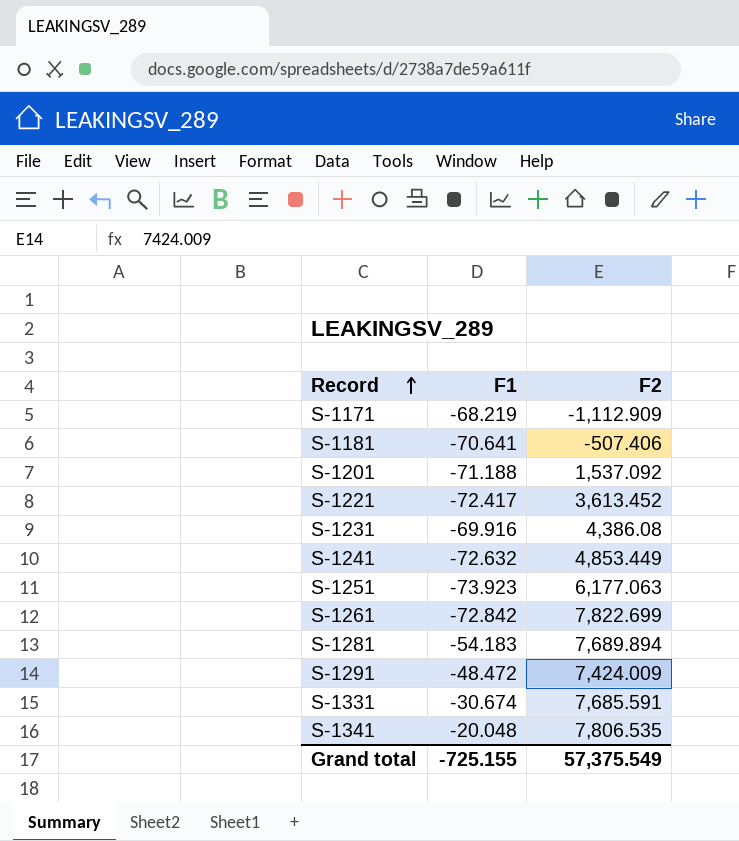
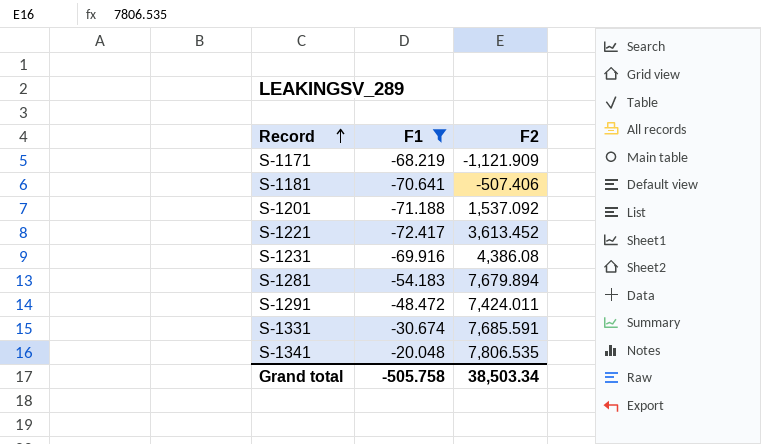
filter: none -> F1 >= -72.417
S-1171 | F2: -1,112.909 -> -1,121.909
S-1281 | F2: 7,689.894 -> 7,679.894
S-1291 | F2: 7,424.009 -> 7,424.011
Grand total | F1: -725.155 -> -505.758
Grand total | F2: 57,375.549 -> 38,503.34

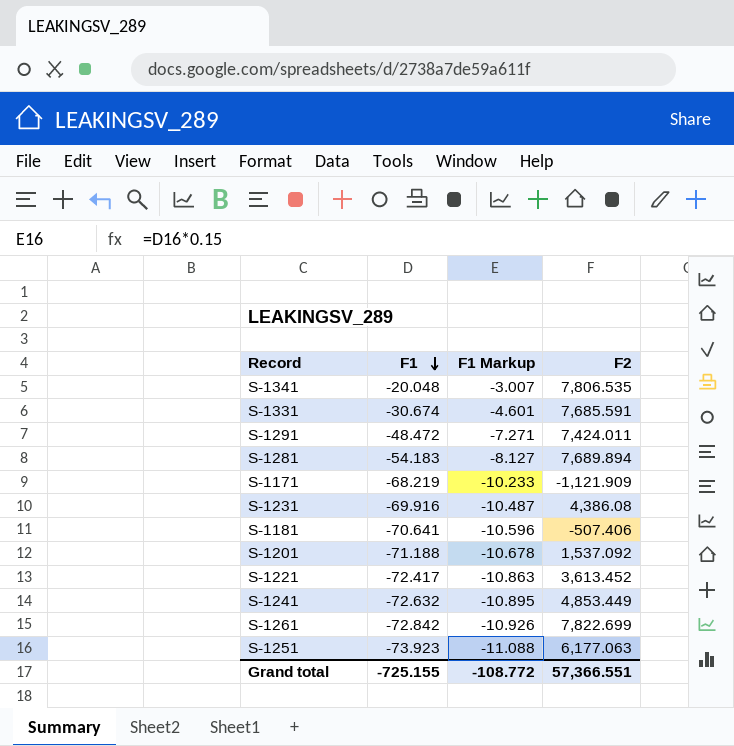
filter: F1 >= -72.417 -> none
row order: Record ascending -> F1 descending
column F1 Markup | formula: none -> [F1] * 0.15
S-1281 | F2: 7,679.894 -> 7,689.894
Grand total | F1: -505.758 -> -725.155
Grand total | F2: 38,503.34 -> 57,366.551

